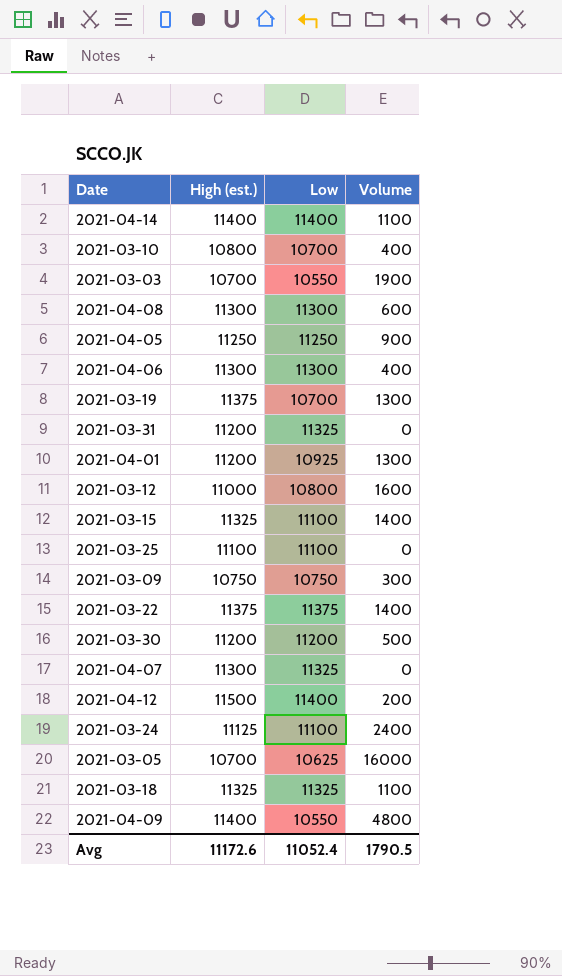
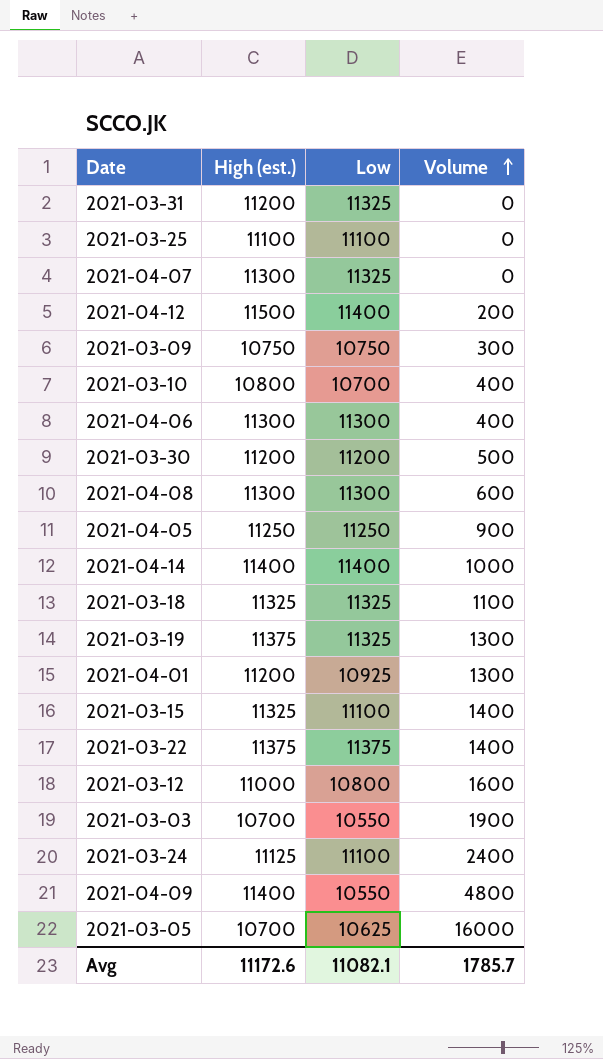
row order: none -> Volume ascending
2021-04-14 | Volume: 1100 -> 1000
2021-03-19 | Low: 10700 -> 11325
Avg | Low: 11052.4 -> 11082.1
Avg | Volume: 1790.5 -> 1785.7

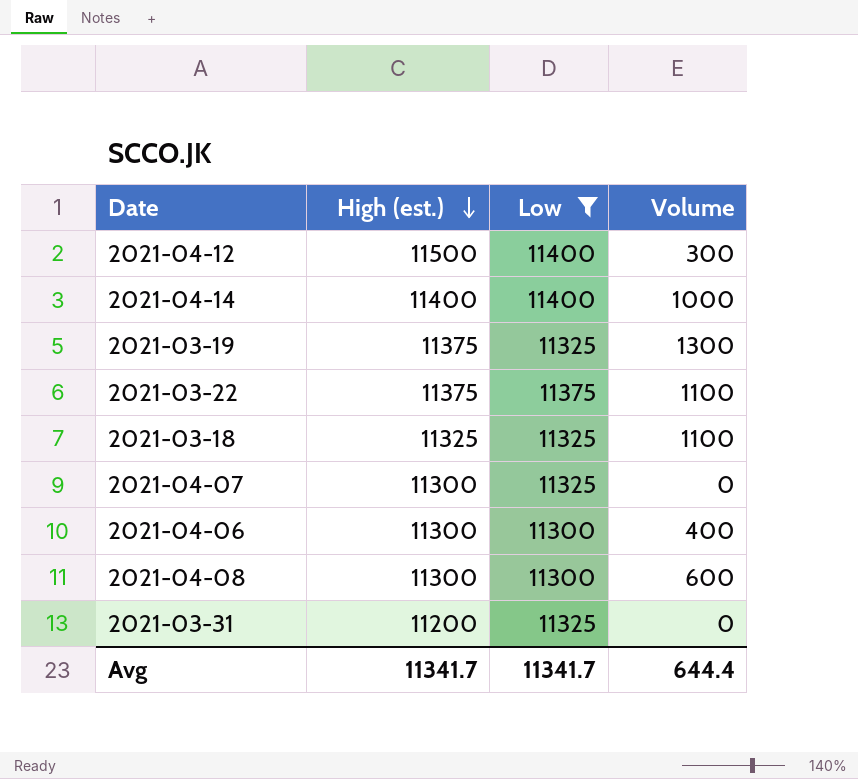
filter: none -> Low >= 11300
row order: Volume ascending -> High (est.) descending
2021-04-12 | Volume: 200 -> 300
2021-03-22 | Volume: 1400 -> 1100
Avg | High (est.): 11172.6 -> 11341.7
Avg | Low: 11082.1 -> 11341.7
Avg | Volume: 1785.7 -> 644.4

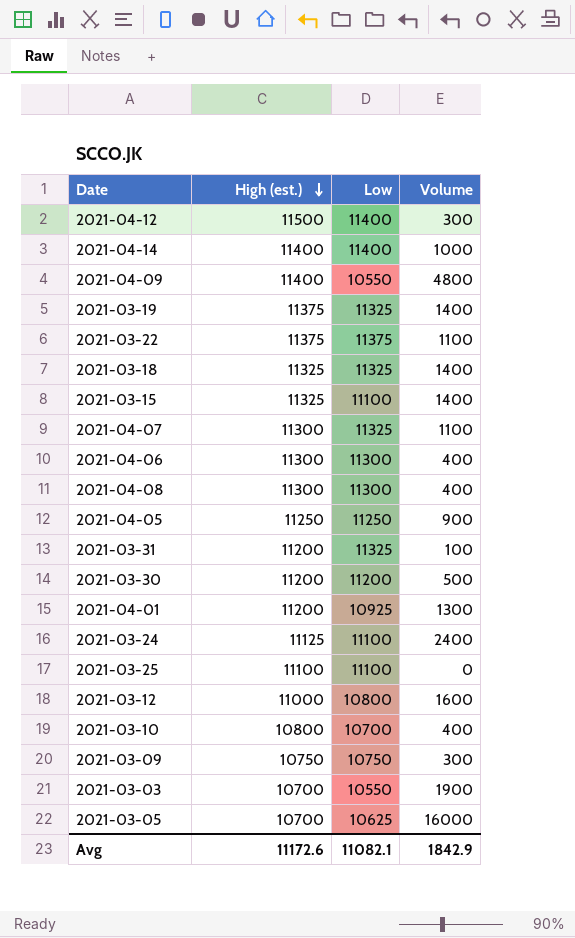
filter: Low >= 11300 -> none
2021-03-19 | Volume: 1300 -> 1400
2021-03-18 | Volume: 1100 -> 1400
2021-04-07 | Volume: 0 -> 1100
2021-04-08 | Volume: 600 -> 400
2021-03-31 | Volume: 0 -> 100
Avg | High (est.): 11341.7 -> 11172.6
Avg | Low: 11341.7 -> 11082.1
Avg | Volume: 644.4 -> 1842.9

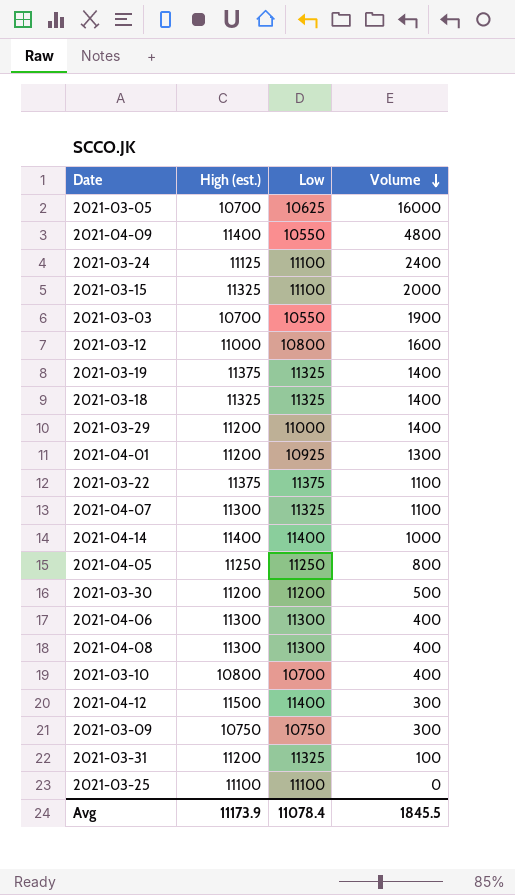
row order: High (est.) descending -> Volume descending
2021-03-15 | Volume: 1400 -> 2000
row 2021-03-29: none -> 11200 | 11000 | 1400
2021-04-05 | Volume: 900 -> 800
Avg | High (est.): 11172.6 -> 11173.9
Avg | Low: 11082.1 -> 11078.4
Avg | Volume: 1842.9 -> 1845.5

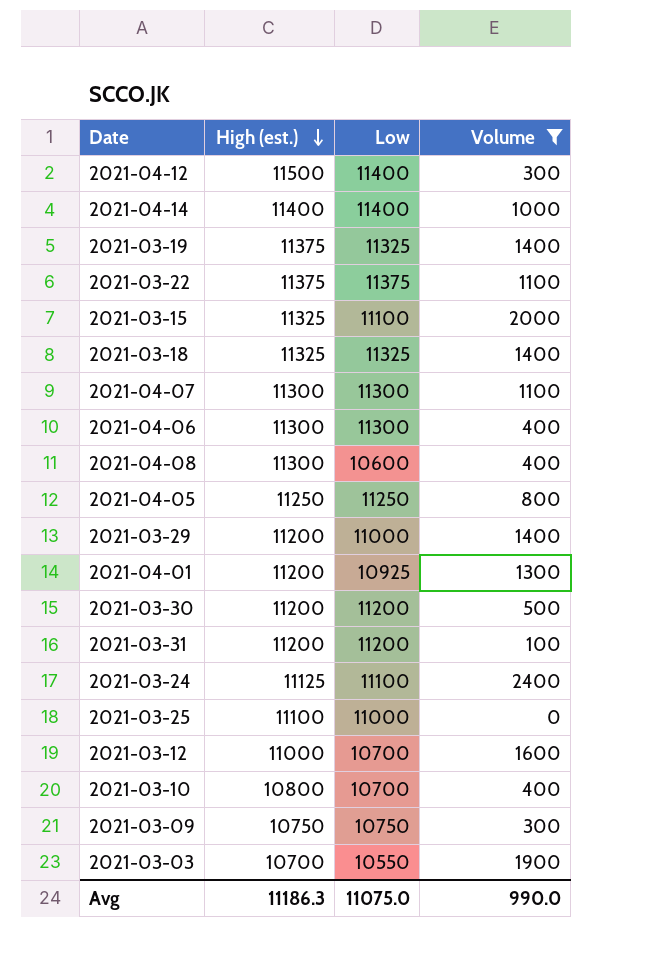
filter: none -> Volume <= 2400
row order: Volume descending -> High (est.) descending
2021-04-07 | Low: 11325 -> 11300
2021-04-08 | Low: 11300 -> 10600
2021-03-31 | Low: 11325 -> 11200
2021-03-25 | Low: 11100 -> 11000
2021-03-12 | Low: 10800 -> 10700
Avg | High (est.): 11173.9 -> 11186.3
Avg | Low: 11078.4 -> 11075.0
Avg | Volume: 1845.5 -> 990.0

